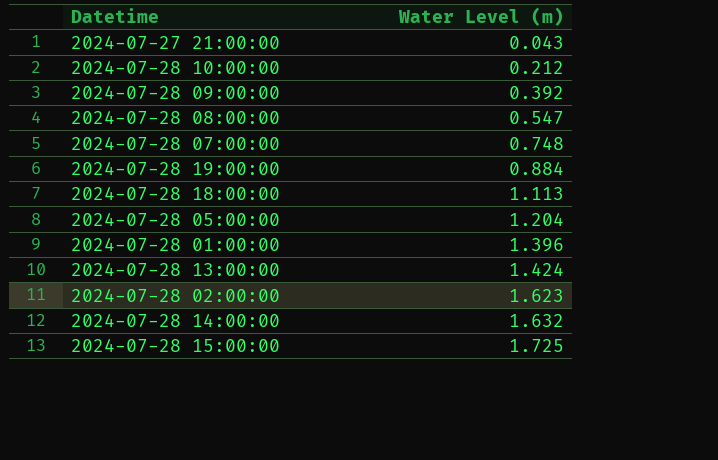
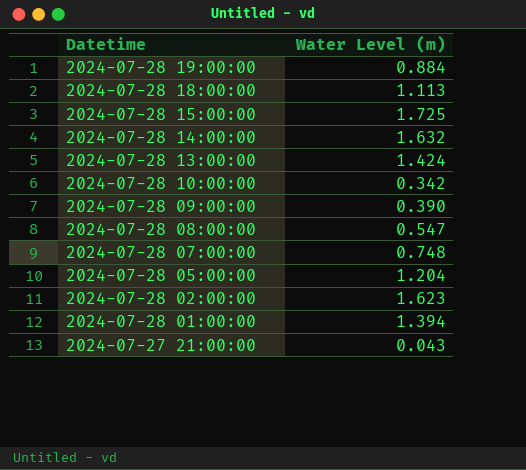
row order: Water Level (m) ascending -> Datetime descending
2024-07-28 10:00:00 | Water Level (m): 0.212 -> 0.342
2024-07-28 09:00:00 | Water Level (m): 0.392 -> 0.390
2024-07-28 01:00:00 | Water Level (m): 1.396 -> 1.394

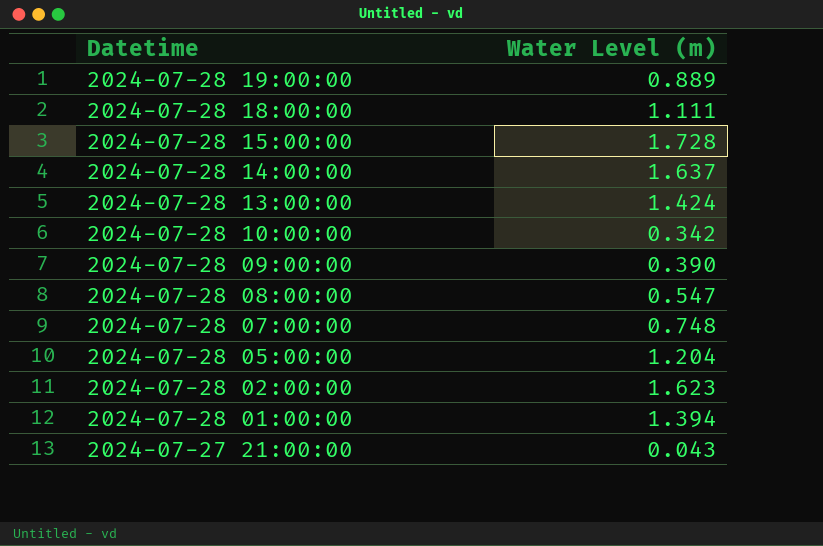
2024-07-28 19:00:00 | Water Level (m): 0.884 -> 0.889
2024-07-28 18:00:00 | Water Level (m): 1.113 -> 1.111
2024-07-28 15:00:00 | Water Level (m): 1.725 -> 1.728
2024-07-28 14:00:00 | Water Level (m): 1.632 -> 1.637

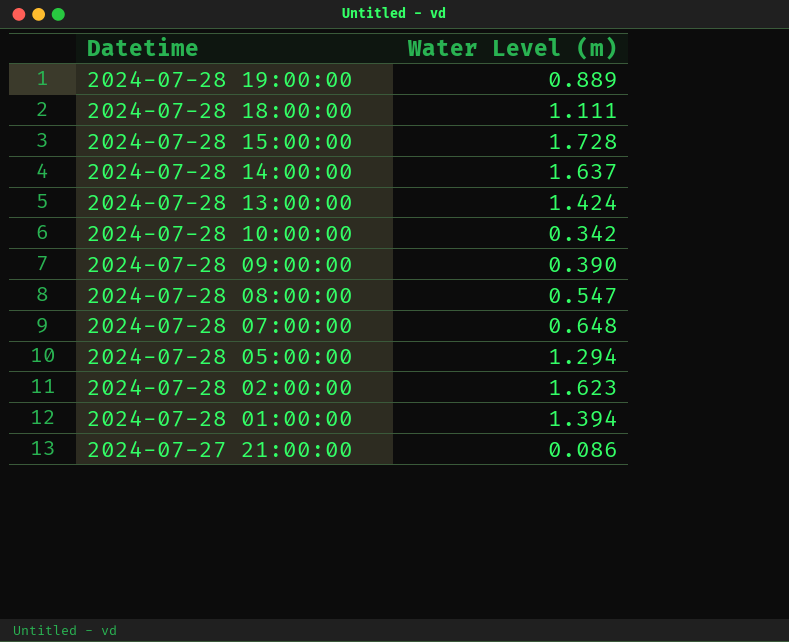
2024-07-28 07:00:00 | Water Level (m): 0.748 -> 0.648
2024-07-28 05:00:00 | Water Level (m): 1.204 -> 1.294
2024-07-27 21:00:00 | Water Level (m): 0.043 -> 0.086

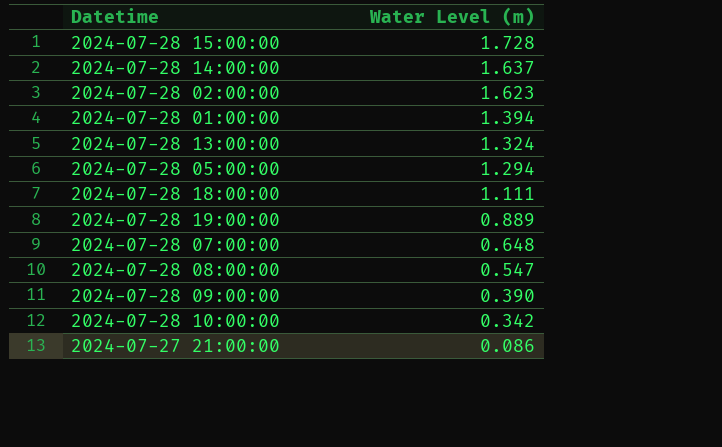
row order: Datetime descending -> Water Level (m) descending
2024-07-28 13:00:00 | Water Level (m): 1.424 -> 1.324

